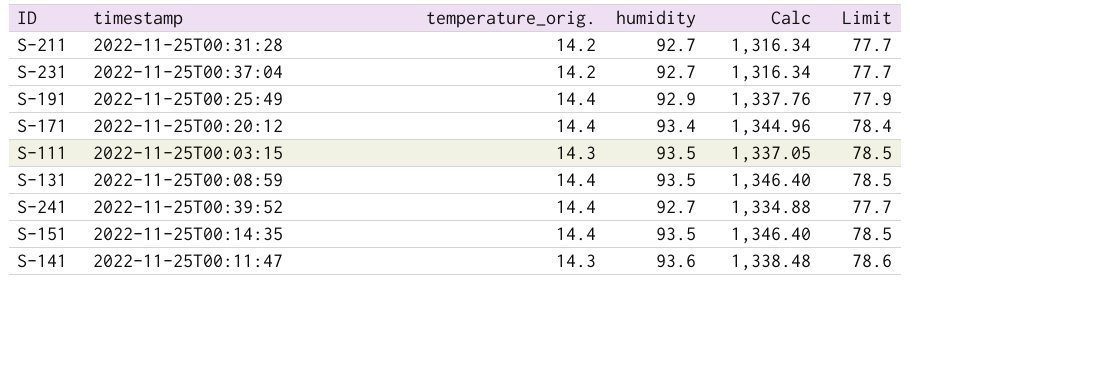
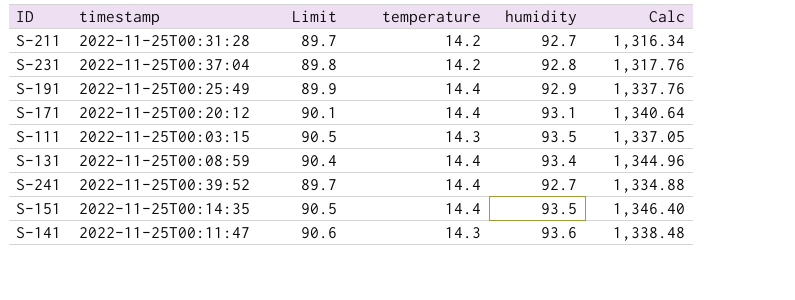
column Limit | formula: [humidity] - 15 -> [humidity] - 3
column Limit | position: 6 -> 3
column name: temperature_orig. -> temperature
S-231 | humidity: 92.7 -> 92.8
S-231 | Calc: 1,316.34 -> 1,317.76
S-171 | humidity: 93.4 -> 93.1
S-171 | Calc: 1,344.96 -> 1,340.64
S-131 | humidity: 93.5 -> 93.4
S-131 | Calc: 1,346.40 -> 1,344.96

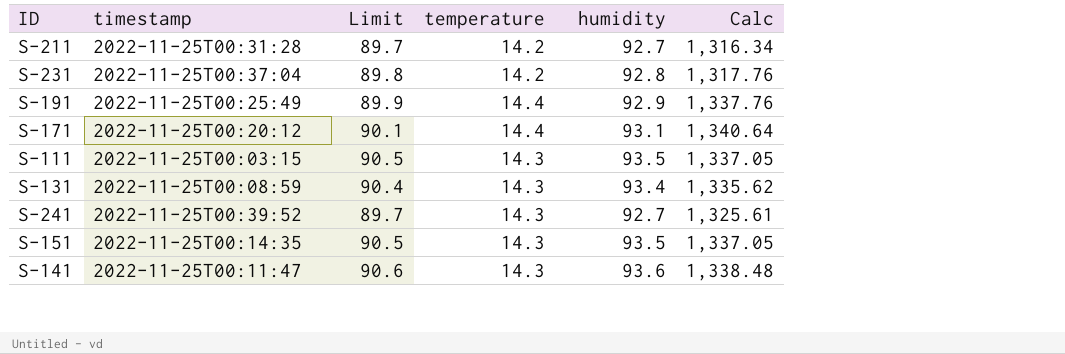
S-131 | temperature: 14.4 -> 14.3
S-131 | Calc: 1,344.96 -> 1,335.62
S-241 | temperature: 14.4 -> 14.3
S-241 | Calc: 1,334.88 -> 1,325.61
S-151 | temperature: 14.4 -> 14.3
S-151 | Calc: 1,346.40 -> 1,337.05

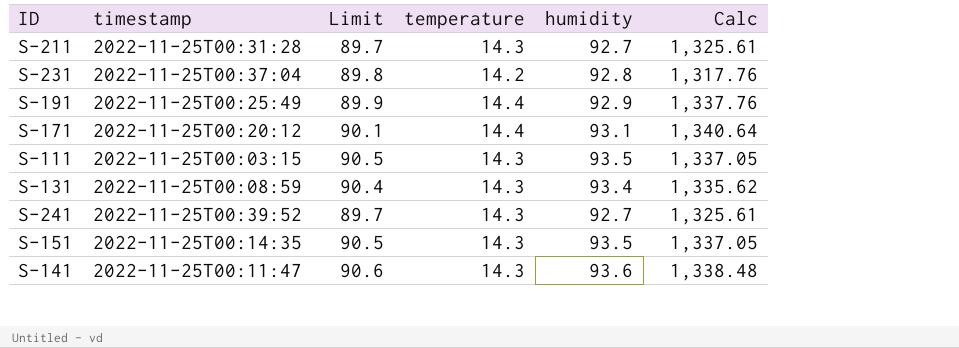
S-211 | temperature: 14.2 -> 14.3
S-211 | Calc: 1,316.34 -> 1,325.61

